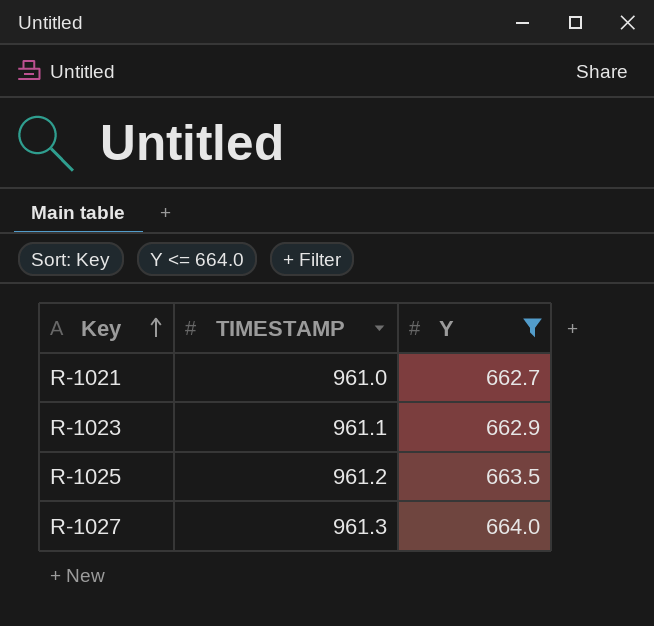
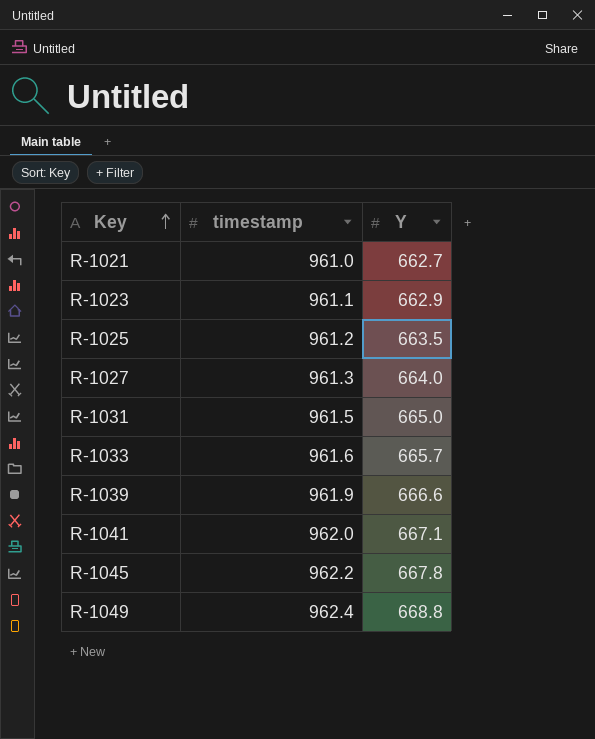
filter: Y <= 664.0 -> none
column name: TIMESTAMP -> timestamp

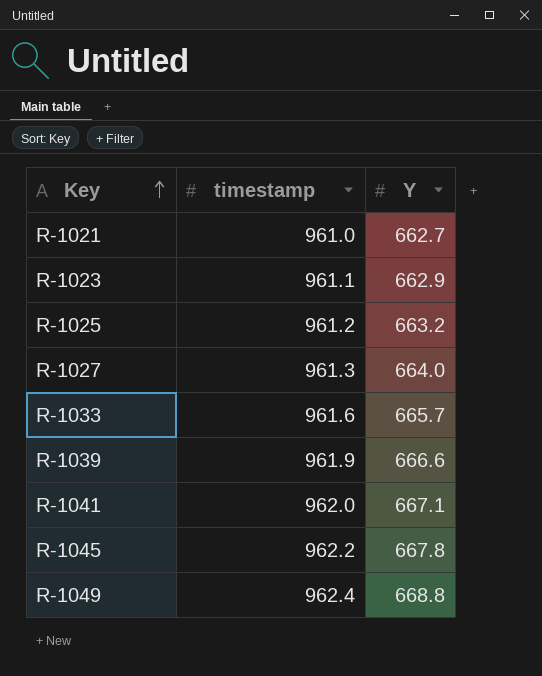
row R-1031: 961.5 | 665.0 -> none
R-1025 | Y: 663.5 -> 663.2

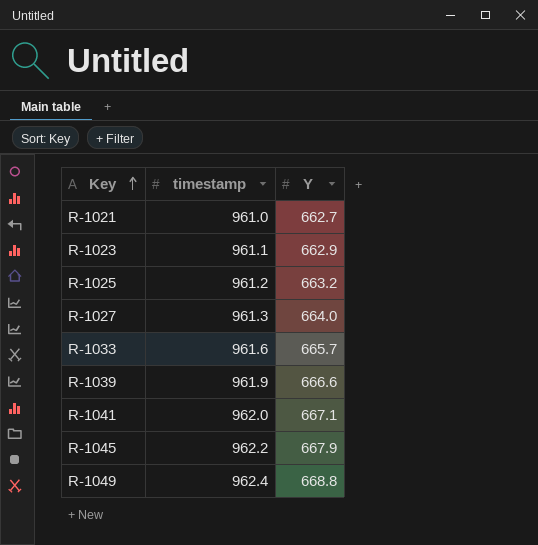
R-1045 | Y: 667.8 -> 667.9

